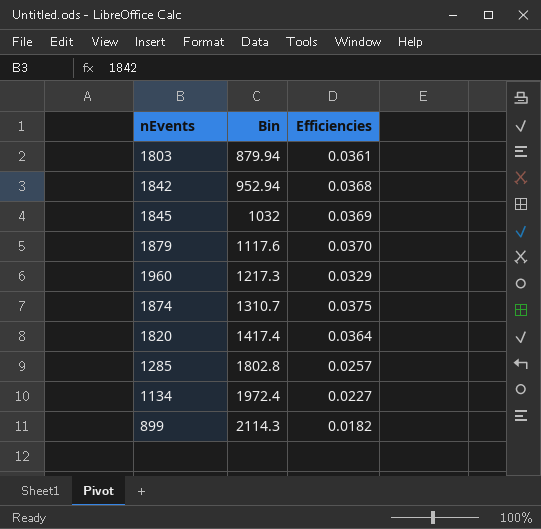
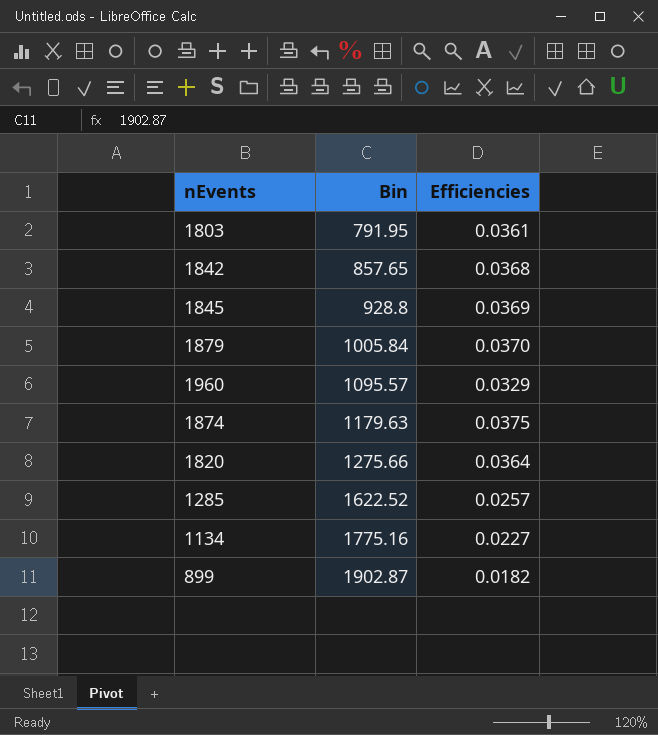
1803 | Bin: 879.94 -> 791.95
1842 | Bin: 952.94 -> 857.65
1845 | Bin: 1032 -> 928.8
1879 | Bin: 1117.6 -> 1005.84
1960 | Bin: 1217.3 -> 1095.57
1874 | Bin: 1310.7 -> 1179.63
1820 | Bin: 1417.4 -> 1275.66
1285 | Bin: 1802.8 -> 1622.52
1134 | Bin: 1972.4 -> 1775.16
899 | Bin: 2114.3 -> 1902.87

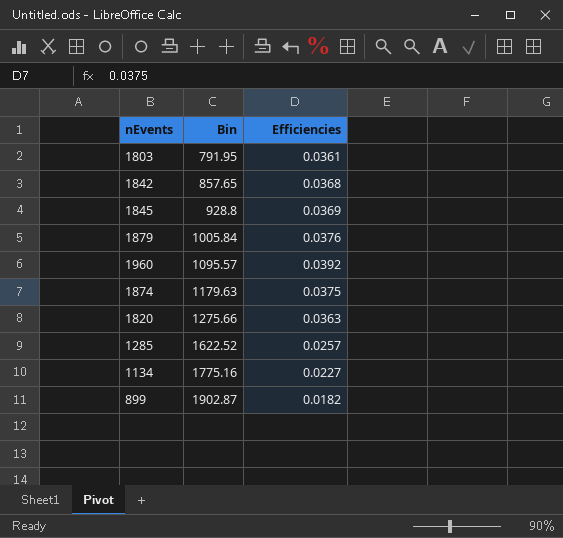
1879 | Efficiencies: 0.0370 -> 0.0376
1960 | Efficiencies: 0.0329 -> 0.0392
1820 | Efficiencies: 0.0364 -> 0.0363

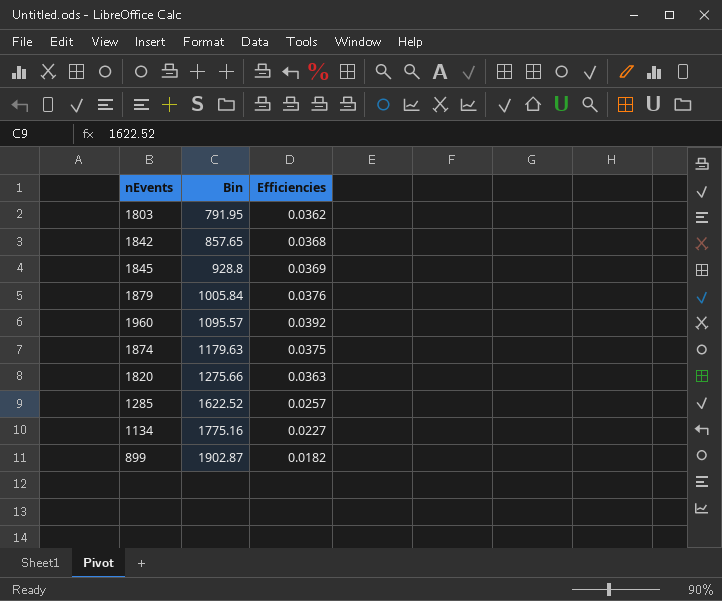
1803 | Efficiencies: 0.0361 -> 0.0362

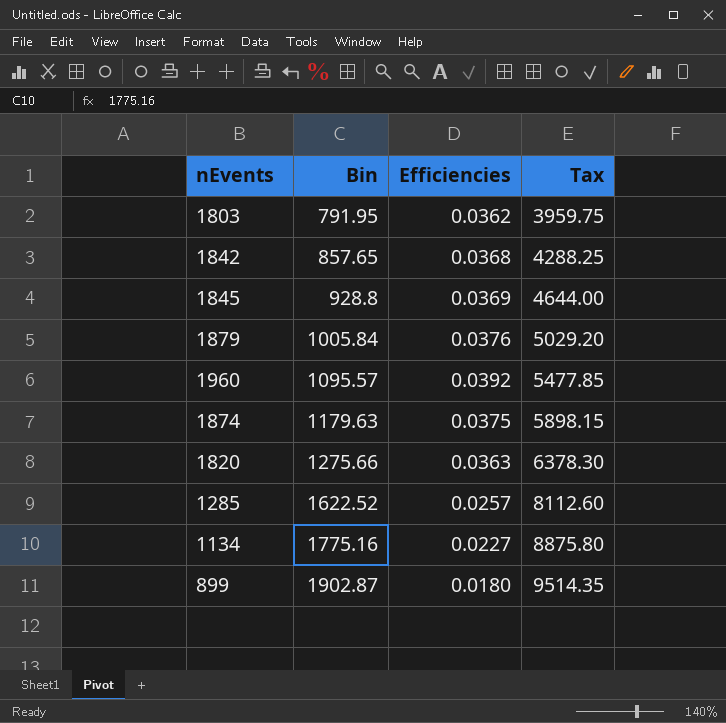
column Tax | formula: none -> [Bin] * 5
899 | Efficiencies: 0.0182 -> 0.0180

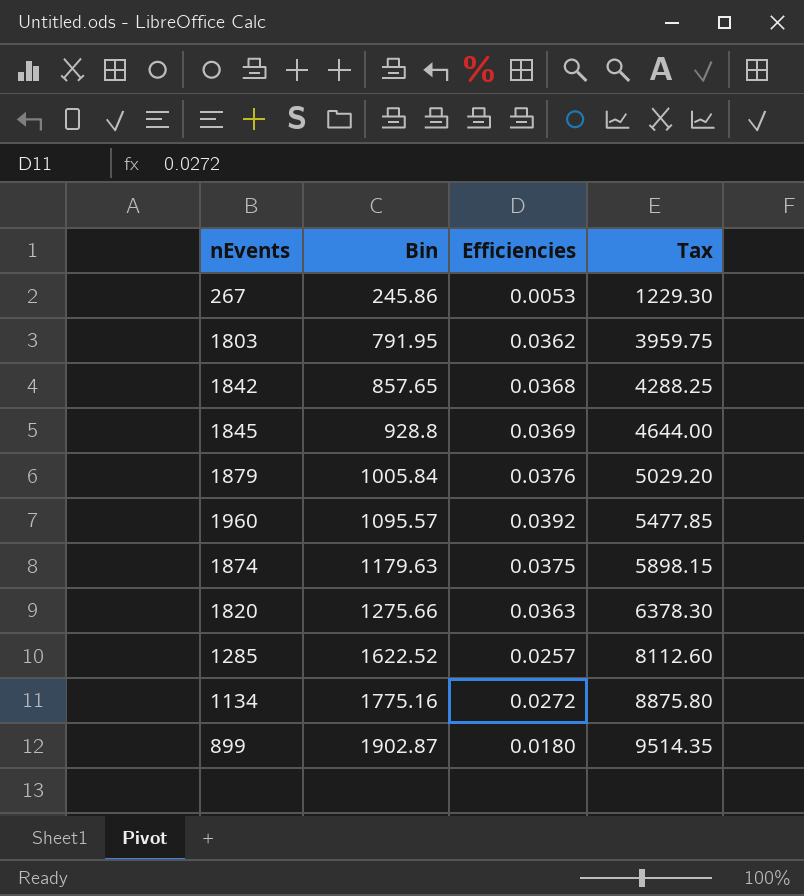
row 267: none -> 245.86 | 0.0053 | 1229.30
1134 | Efficiencies: 0.0227 -> 0.0272

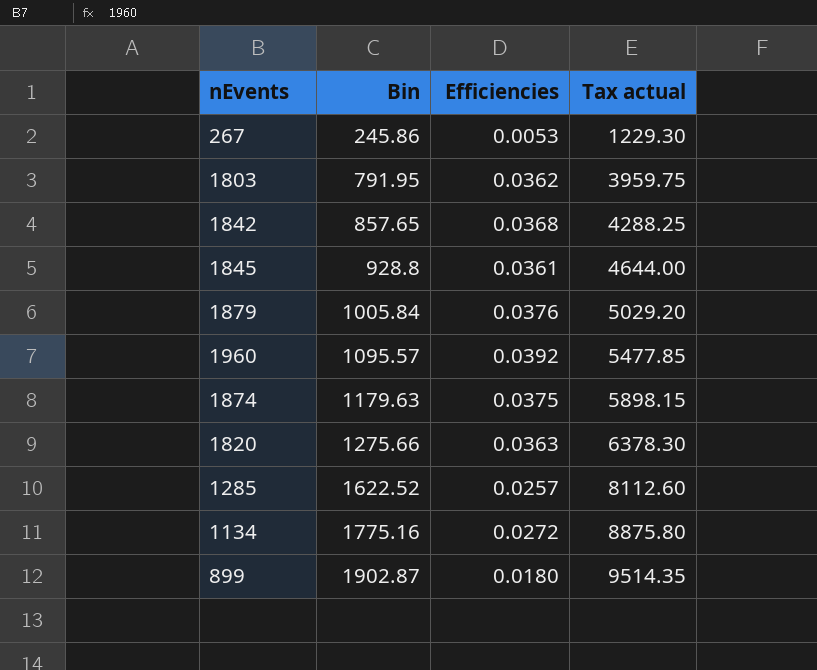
column name: Tax -> Tax actual
1845 | Efficiencies: 0.0369 -> 0.0361

